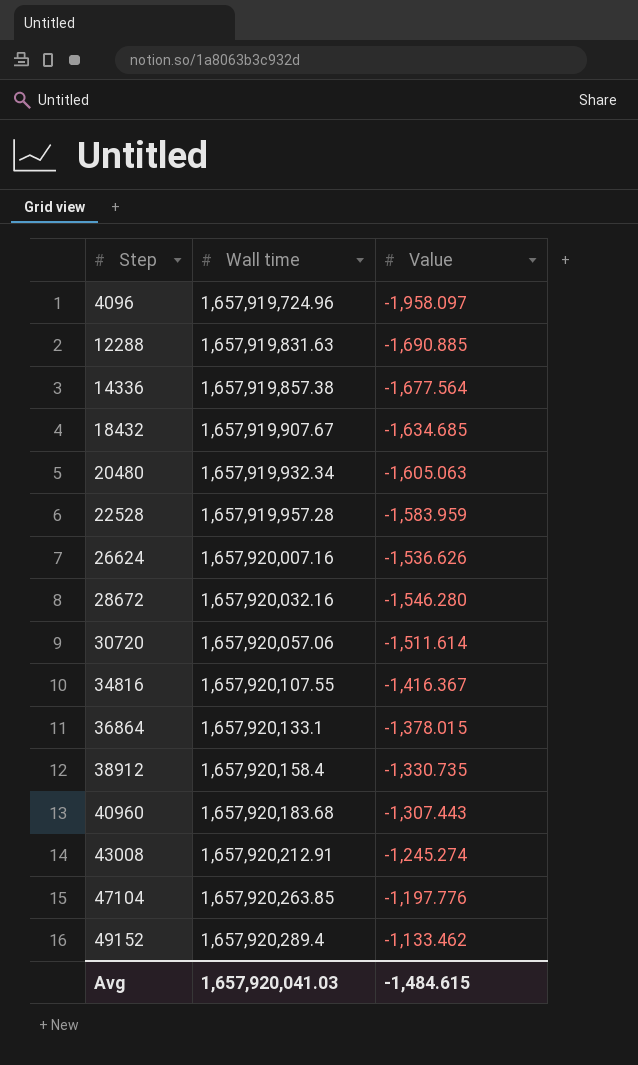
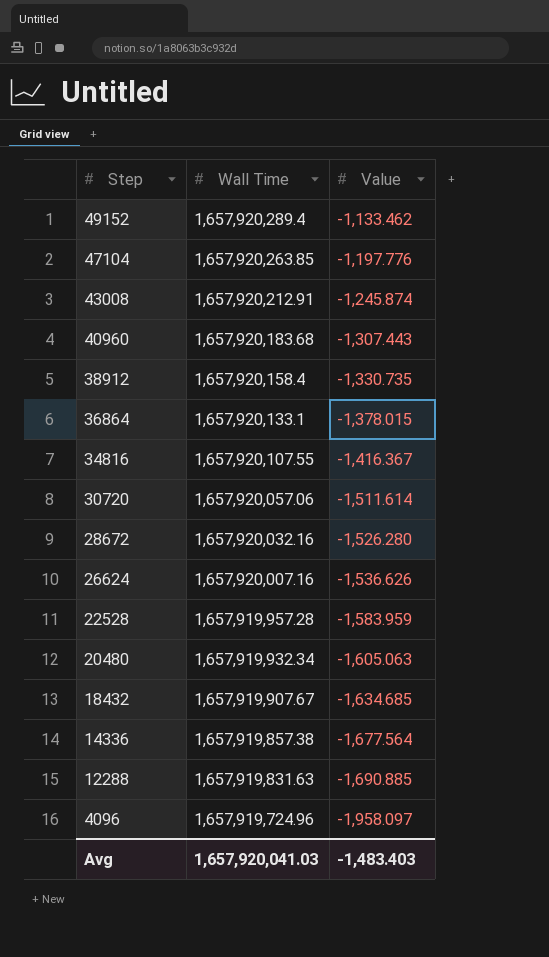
row order: Step ascending -> Step descending
column name: Wall time -> Wall Time
43008 | Value: -1,245.274 -> -1,245.874
28672 | Value: -1,546.280 -> -1,526.280
Avg | Value: -1,484.615 -> -1,483.403

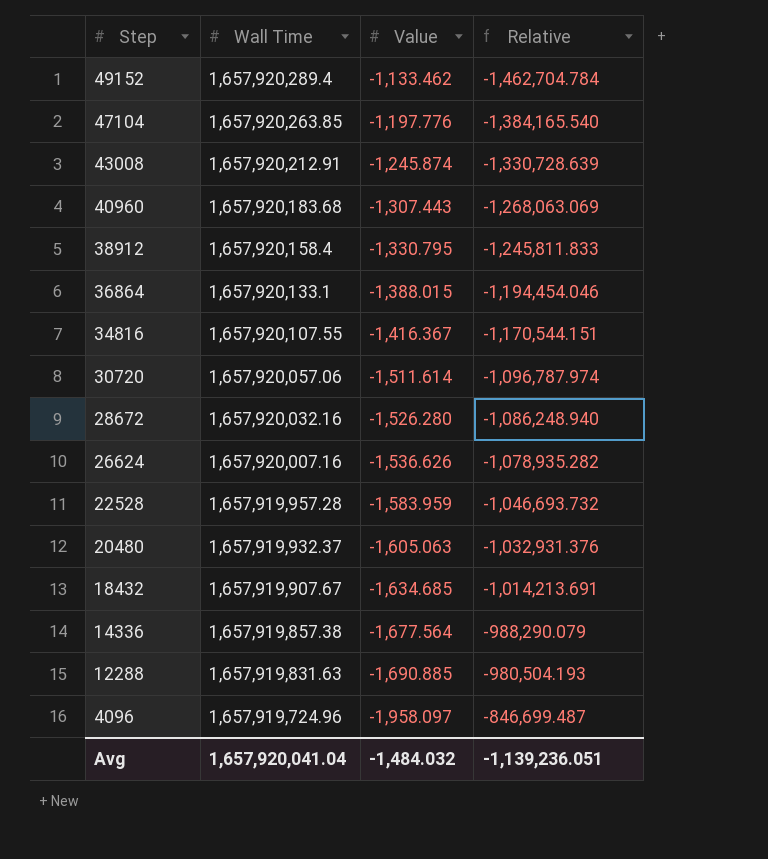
column Relative | formula: none -> [Wall Time] / [Value]
38912 | Value: -1,330.735 -> -1,330.795
36864 | Value: -1,378.015 -> -1,388.015
20480 | Wall Time: 1,657,919,932.34 -> 1,657,919,932.37
Avg | Wall Time: 1,657,920,041.03 -> 1,657,920,041.04
Avg | Value: -1,483.403 -> -1,484.032

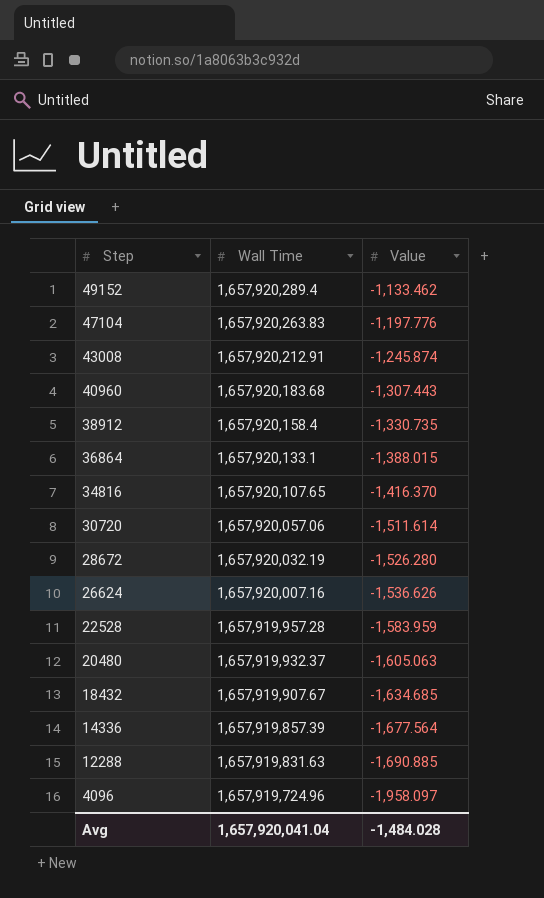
column Relative | formula: [Wall Time] / [Value] -> none
47104 | Wall Time: 1,657,920,263.85 -> 1,657,920,263.83
38912 | Value: -1,330.795 -> -1,330.735
34816 | Wall Time: 1,657,920,107.55 -> 1,657,920,107.65
34816 | Value: -1,416.367 -> -1,416.370
28672 | Wall Time: 1,657,920,032.16 -> 1,657,920,032.19
14336 | Wall Time: 1,657,919,857.38 -> 1,657,919,857.39
Avg | Value: -1,484.032 -> -1,484.028

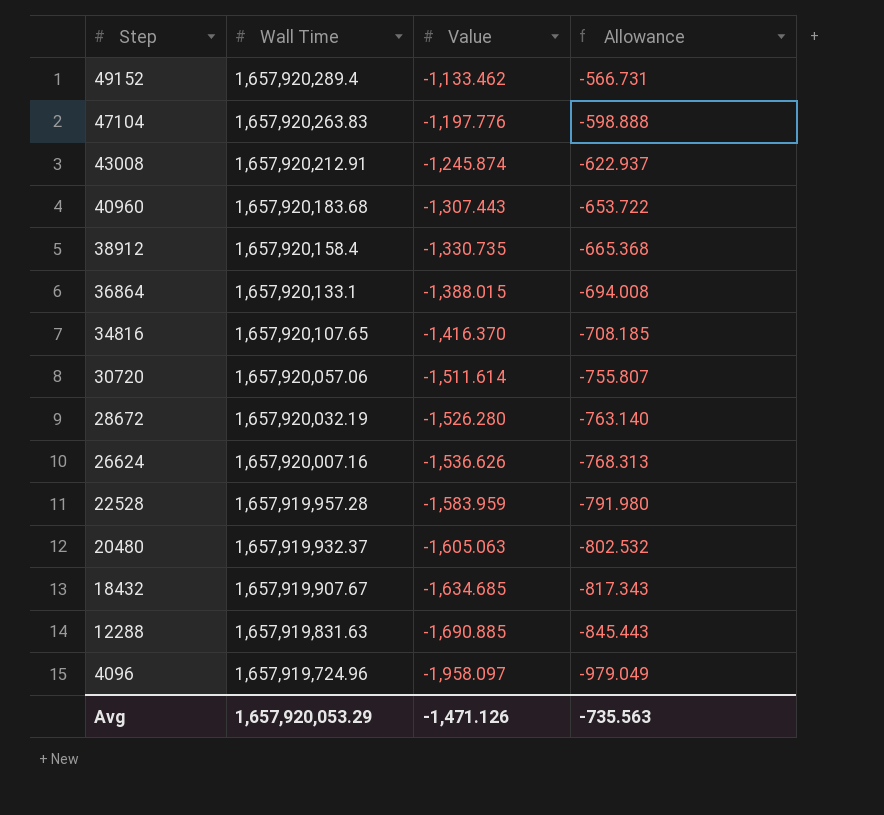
column Allowance | formula: none -> [Value] * 0.5
row 14336: 1,657,919,857.39 | -1,677.564 -> none
Avg | Wall Time: 1,657,920,041.04 -> 1,657,920,053.29
Avg | Value: -1,484.028 -> -1,471.126

